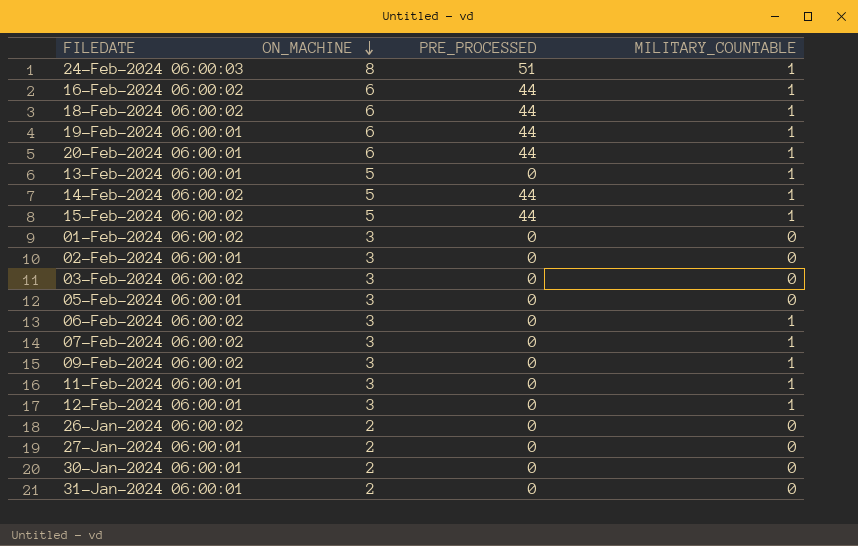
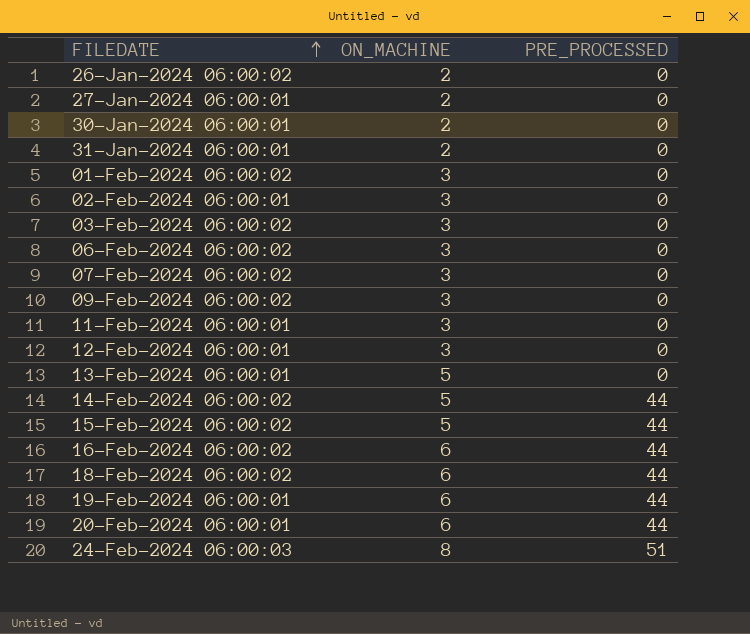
row order: ON_MACHINE descending -> FILEDATE ascending
column MILITARY_COUNTABLE | position: 4 -> none
row 05-Feb-2024 06:00:01: 3 | 0 | 0 -> none

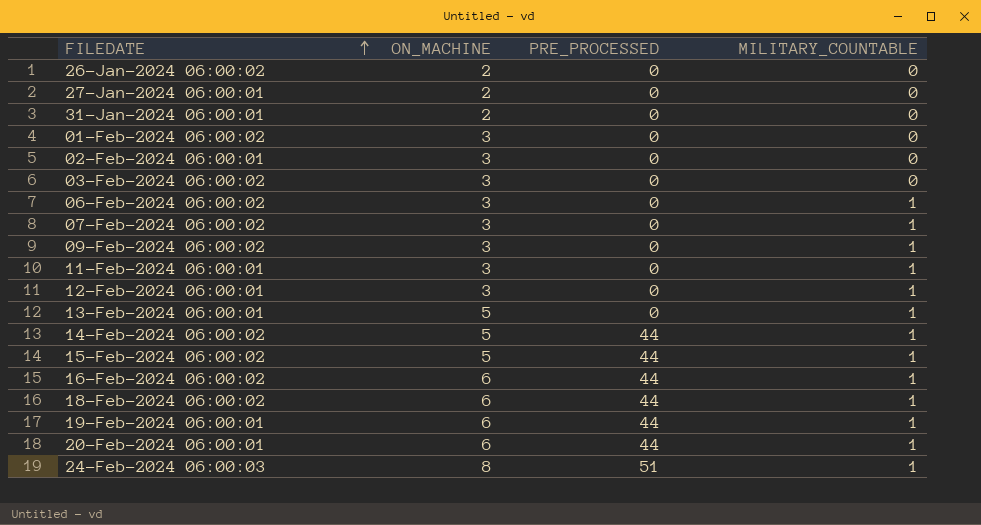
column MILITARY_COUNTABLE | position: none -> 4
row 30-Jan-2024 06:00:01: 2 | 0 -> none

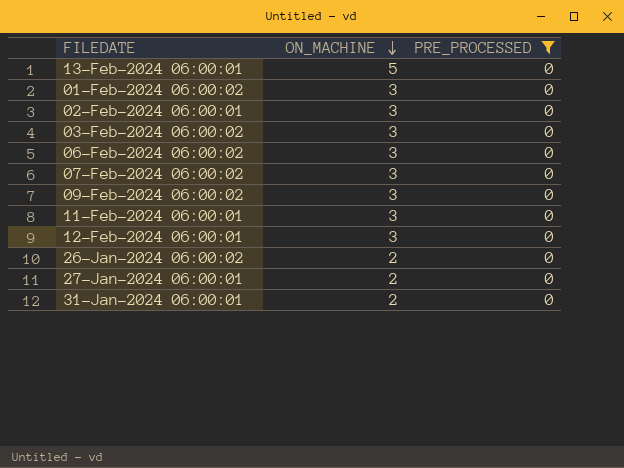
filter: none -> PRE_PROCESSED = 0
row order: FILEDATE ascending -> ON_MACHINE descending
column MILITARY_COUNTABLE | position: 4 -> none

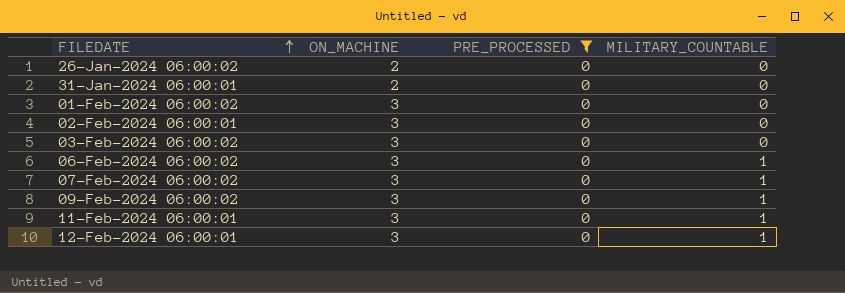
row order: ON_MACHINE descending -> FILEDATE ascending
column MILITARY_COUNTABLE | position: none -> 4
row 13-Feb-2024 06:00:01: 5 | 0 -> none
row 27-Jan-2024 06:00:01: 2 | 0 -> none

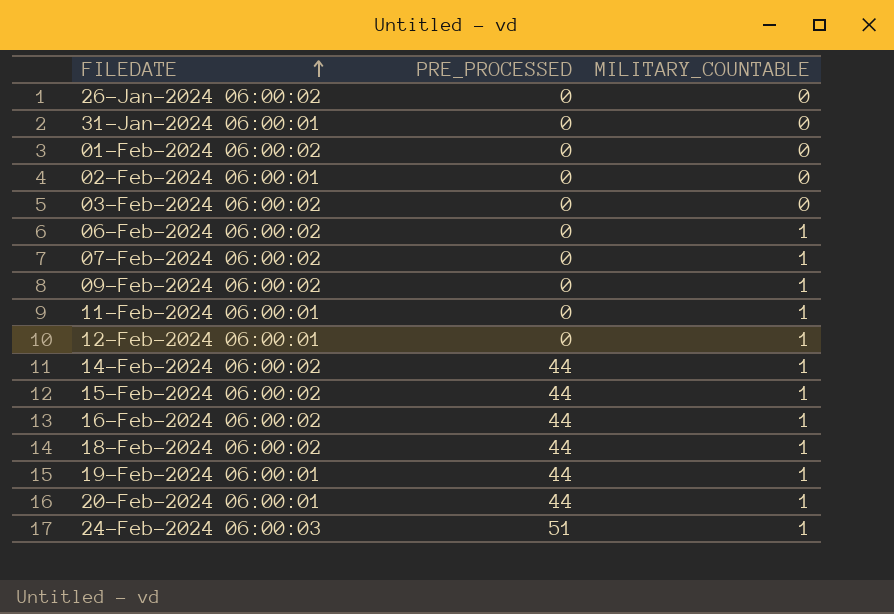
filter: PRE_PROCESSED = 0 -> none
column ON_MACHINE | position: 2 -> none

